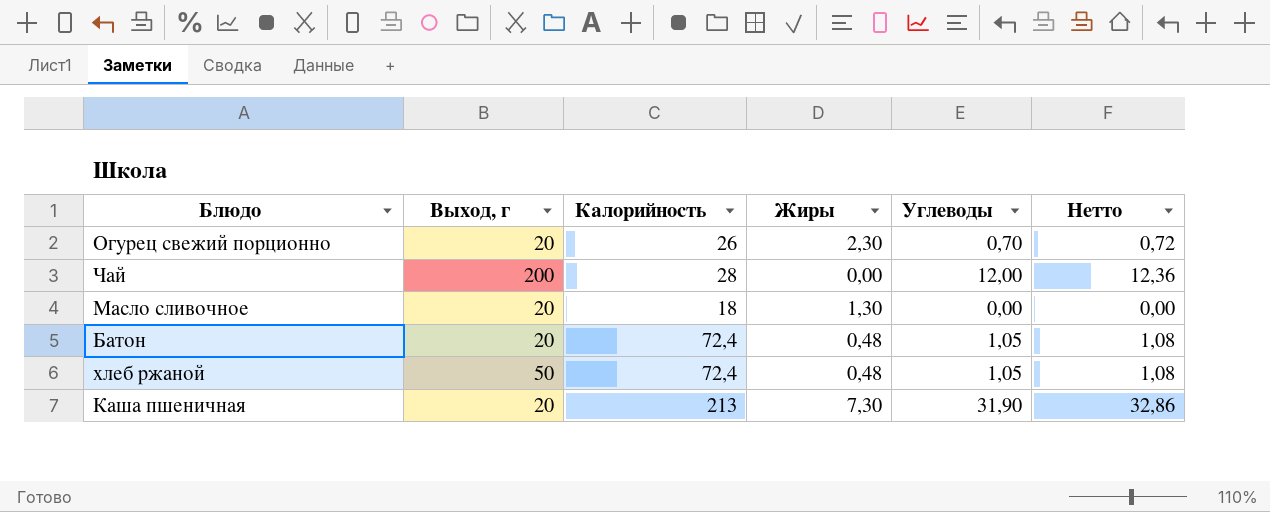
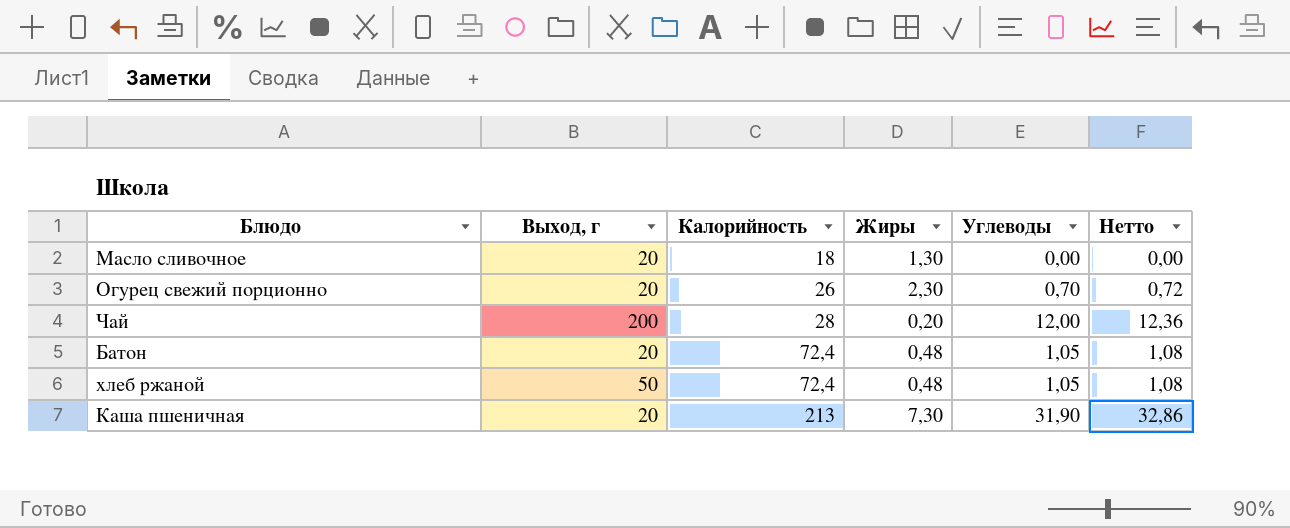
row order: none -> Калорийность ascending
Чай | Жиры: 0,00 -> 0,20

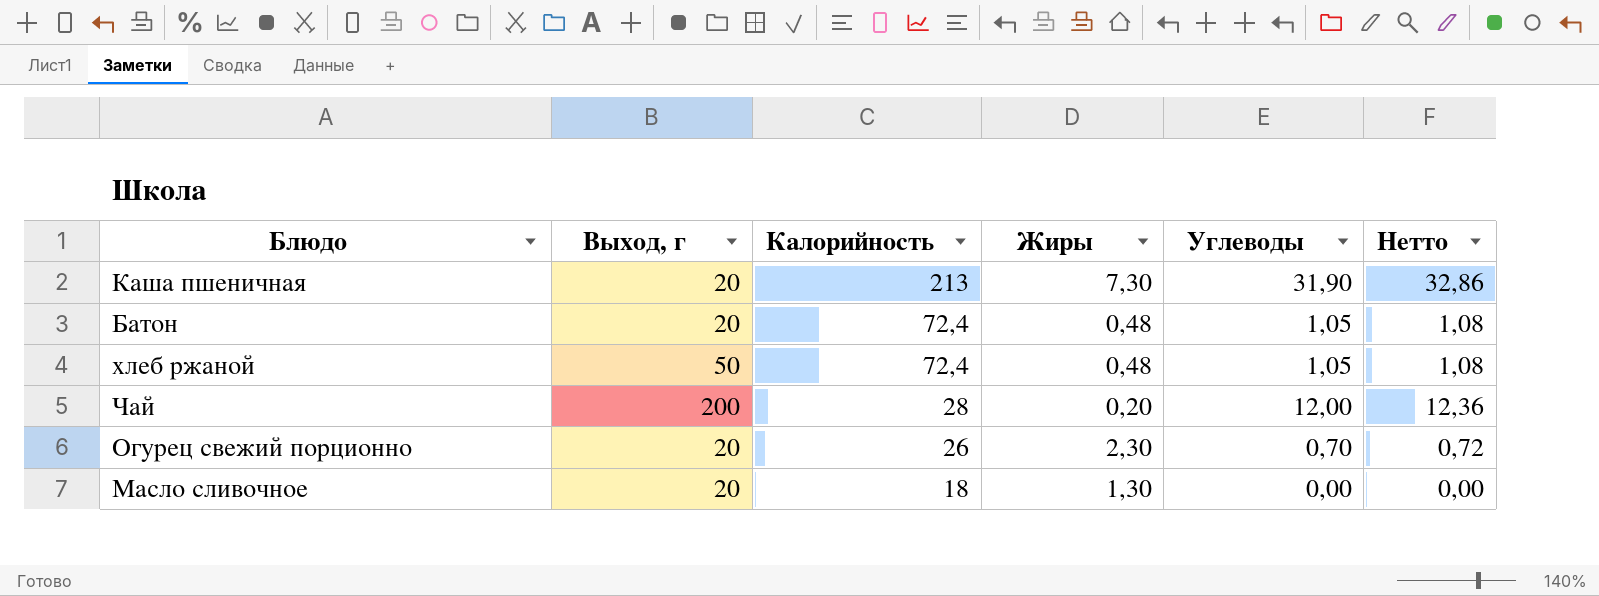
row order: Калорийность ascending -> Калорийность descending

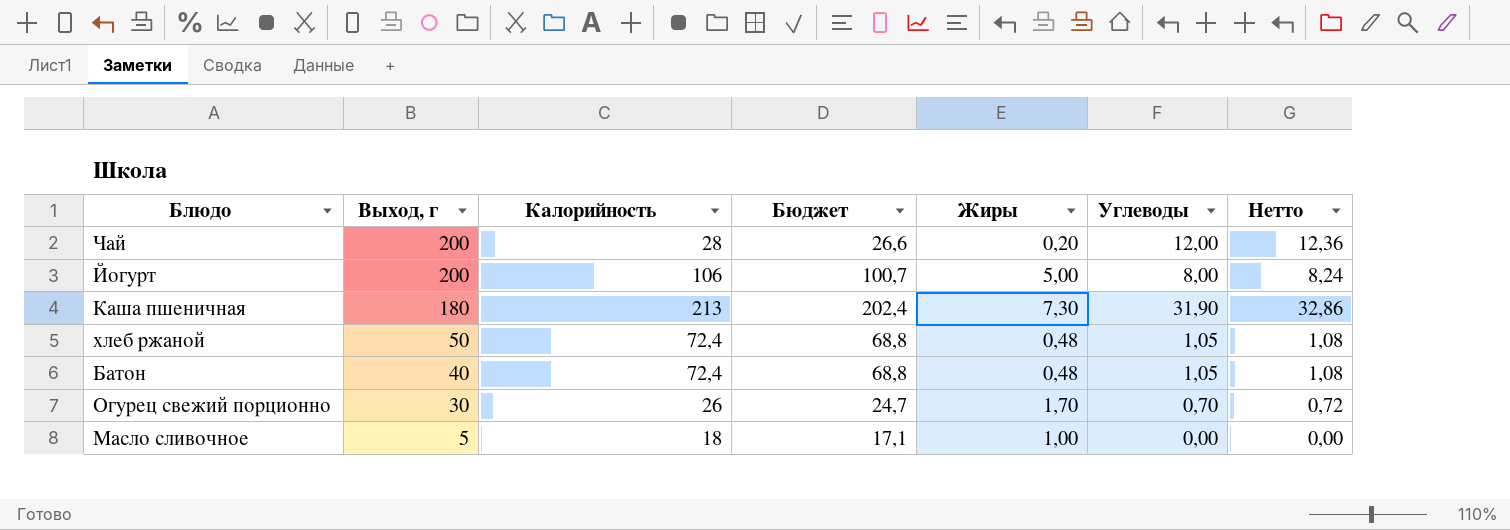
row order: Калорийность descending -> Выход, г descending
column Бюджет | formula: none -> [Калорийность] * 0,95
row Йогурт: none -> 200 | 106 | 100,7 | 5,00 | 8,00 | 8,24
Каша пшеничная | Выход, г: 20 -> 180
Батон | Выход, г: 20 -> 40
Огурец свежий порционно | Выход, г: 20 -> 30
Огурец свежий порционно | Жиры: 2,30 -> 1,70
Масло сливочное | Выход, г: 20 -> 5
Масло сливочное | Жиры: 1,30 -> 1,00

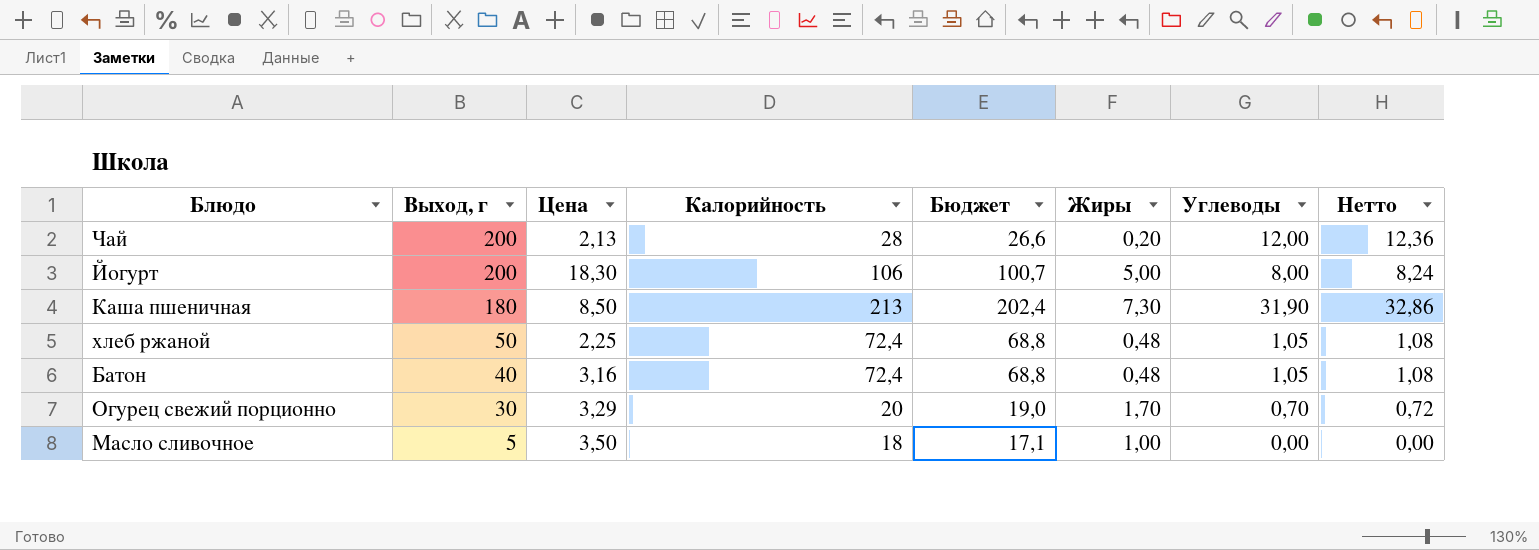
column Цена | position: none -> 3
Огурец свежий порционно | Калорийность: 26 -> 20
Огурец свежий порционно | Бюджет: 24,7 -> 19,0

